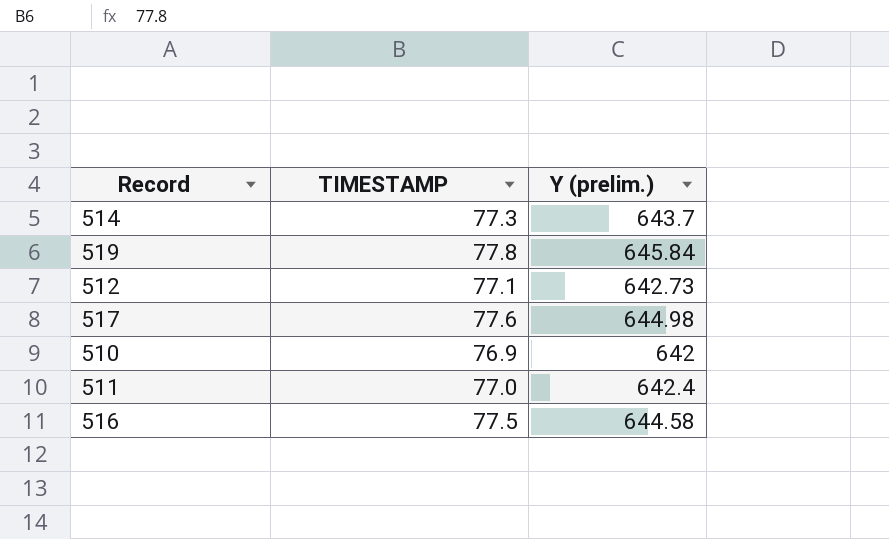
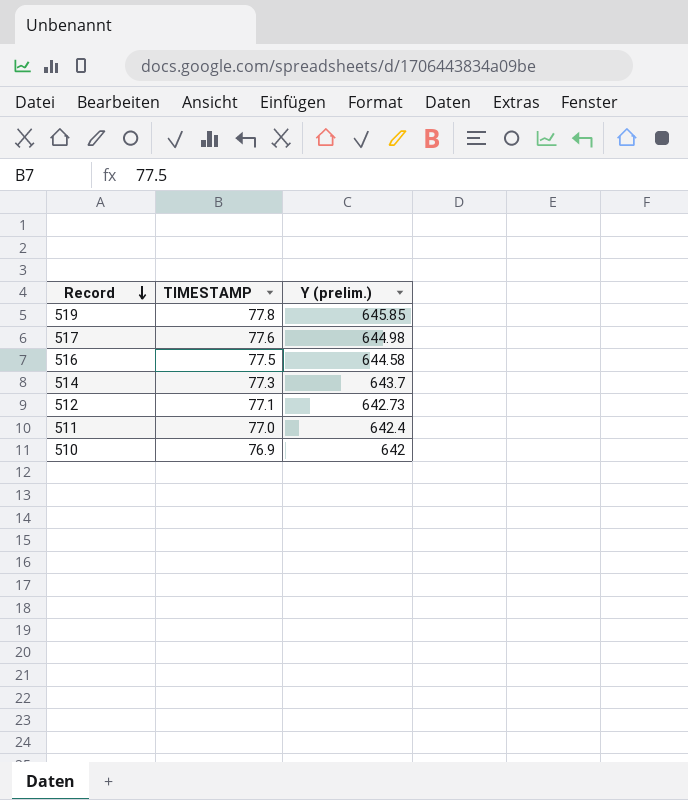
row order: none -> Record descending
519 | Y (prelim.): 645.84 -> 645.85

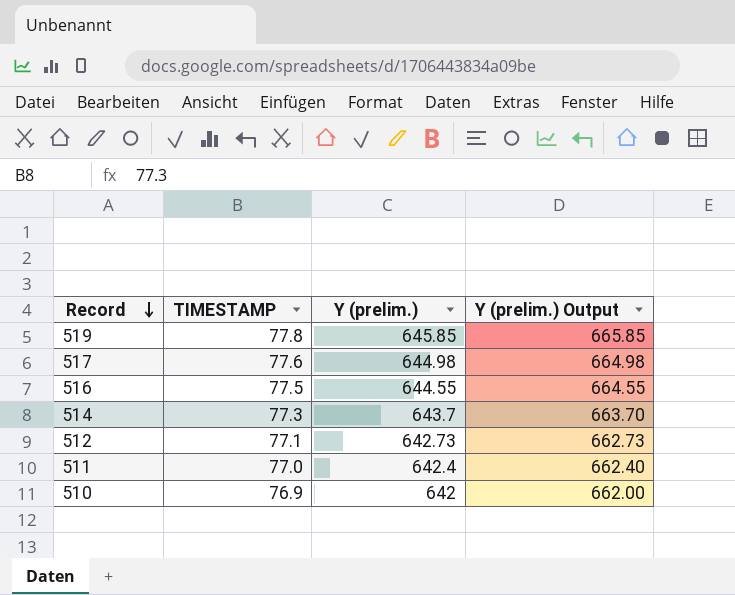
column Y (prelim.) Output | formula: none -> [Y (prelim.)] + 20
516 | Y (prelim.): 644.58 -> 644.55

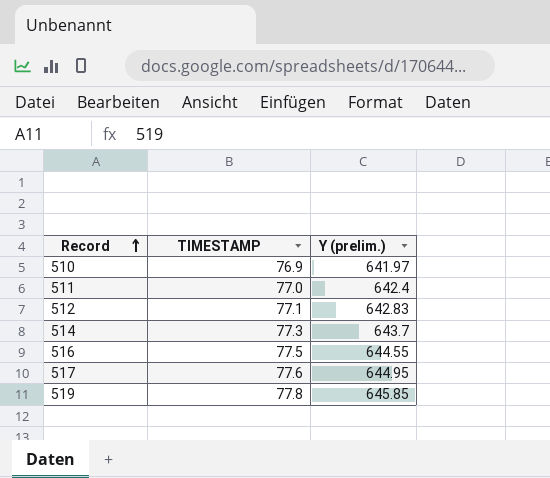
row order: Record descending -> Record ascending
column Y (prelim.) Output | formula: [Y (prelim.)] + 20 -> none
510 | Y (prelim.): 642 -> 641.97
512 | Y (prelim.): 642.73 -> 642.83
517 | Y (prelim.): 644.98 -> 644.95

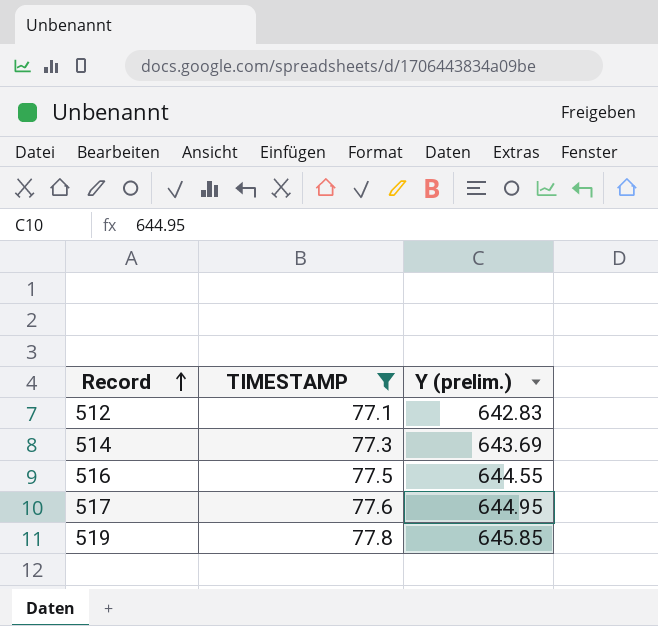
filter: none -> TIMESTAMP >= 77.1
514 | Y (prelim.): 643.7 -> 643.69

